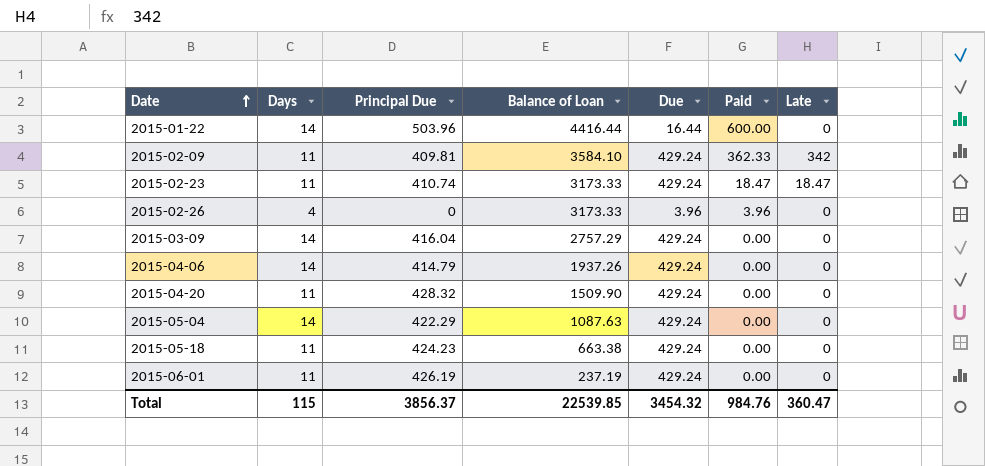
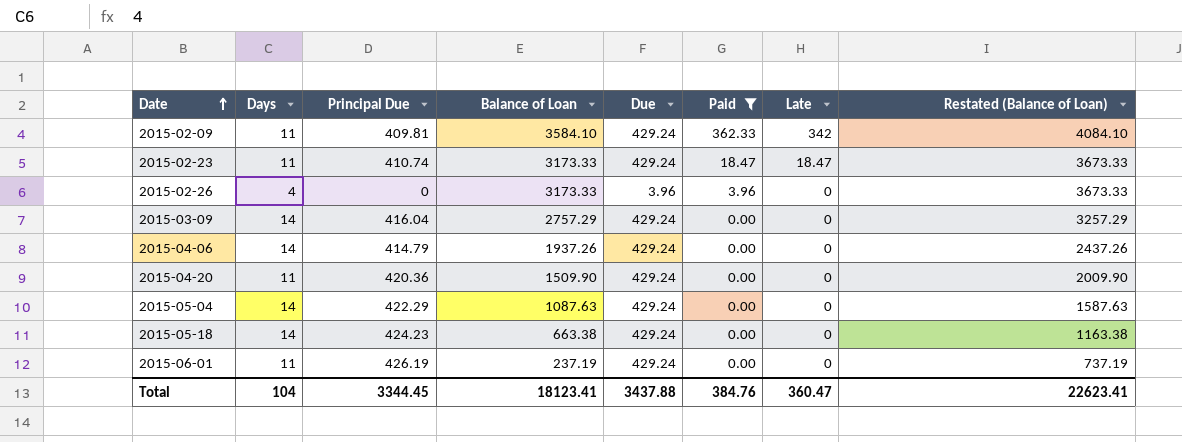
filter: none -> Paid != 600.00
column Restated (Balance of Loan) | formula: none -> [Balance of Loan] + 500
2015-04-20 | Principal Due: 428.32 -> 420.36
2015-05-18 | Days: 11 -> 14
Total | Days: 115 -> 104
Total | Principal Due: 3856.37 -> 3344.45
Total | Balance of Loan: 22539.85 -> 18123.41
Total | Due: 3454.32 -> 3437.88
Total | Paid: 984.76 -> 384.76

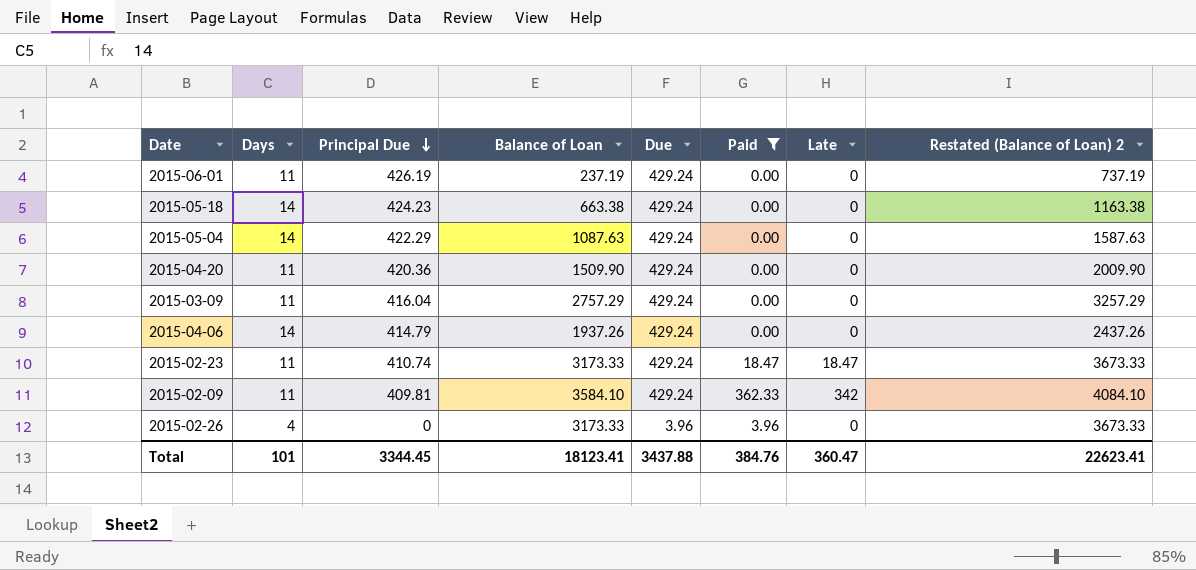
row order: Date ascending -> Principal Due descending
column name: Restated (Balance of Loan) -> Restated (Balance of Loan) 2
2015-03-09 | Days: 14 -> 11
Total | Days: 104 -> 101

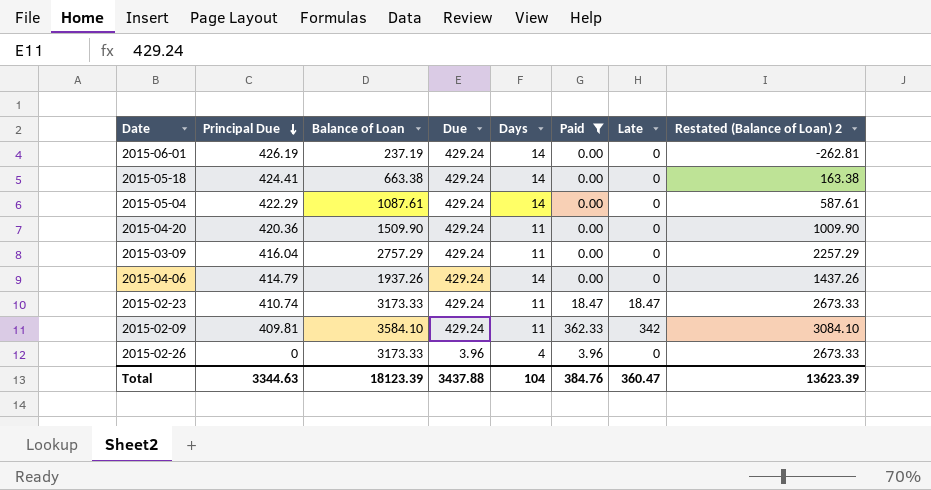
column Days | position: 2 -> 5
column Restated (Balance of Loan) 2 | formula: [Balance of Loan] + 500 -> [Balance of Loan] - 500
2015-06-01 | Days: 11 -> 14
2015-05-18 | Principal Due: 424.23 -> 424.41
2015-05-04 | Balance of Loan: 1087.63 -> 1087.61
Total | Principal Due: 3344.45 -> 3344.63
Total | Balance of Loan: 18123.41 -> 18123.39
Total | Days: 101 -> 104
Total | Restated (Balance of Loan) 2: 22623.41 -> 13623.39

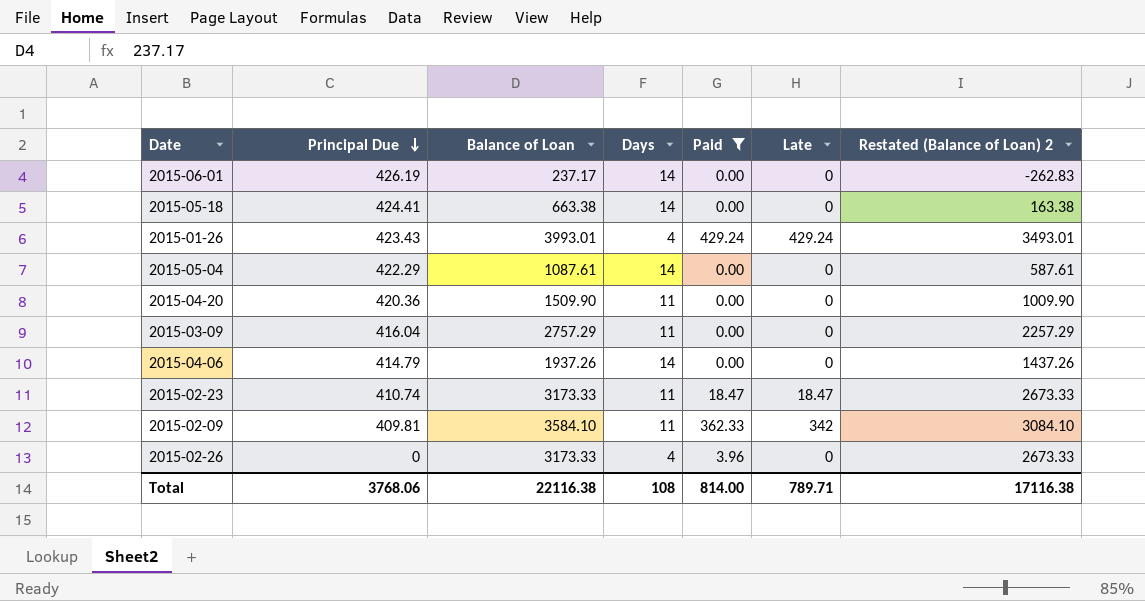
column Due | position: 4 -> none
2015-06-01 | Balance of Loan: 237.19 -> 237.17
2015-06-01 | Restated (Balance of Loan) 2: -262.81 -> -262.83
row 2015-01-26: none -> 423.43 | 3993.01 | 4 | 429.24 | 429.24 | 3493.01
Total | Principal Due: 3344.63 -> 3768.06
Total | Balance of Loan: 18123.39 -> 22116.38
Total | Days: 104 -> 108
Total | Paid: 384.76 -> 814.00
Total | Late: 360.47 -> 789.71
Total | Restated (Balance of Loan) 2: 13623.39 -> 17116.38

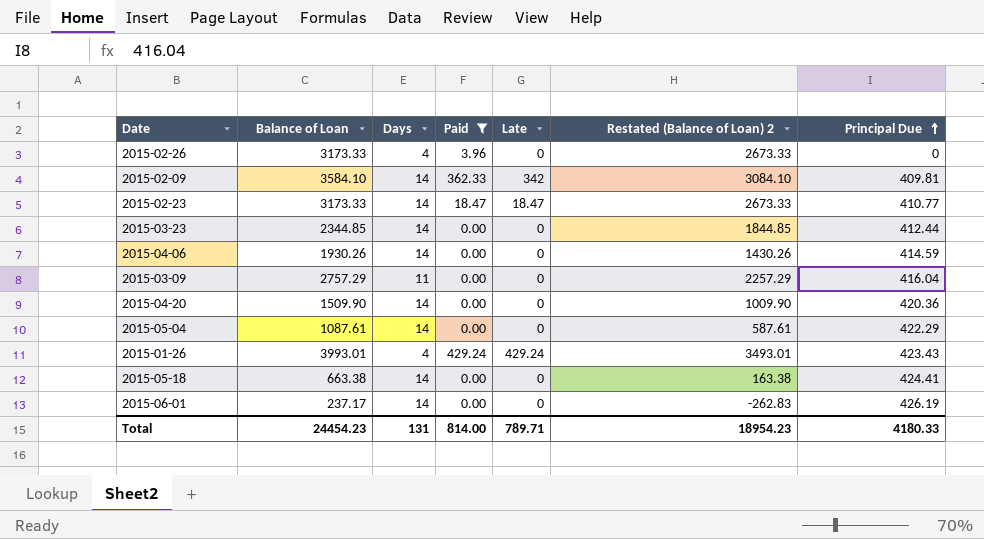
row order: Principal Due descending -> Principal Due ascending
column Principal Due | position: 2 -> 7
2015-02-09 | Days: 11 -> 14
2015-02-23 | Days: 11 -> 14
2015-02-23 | Principal Due: 410.74 -> 410.77
row 2015-03-23: none -> 2344.85 | 14 | 0.00 | 0 | 1844.85 | 412.44
2015-04-06 | Balance of Loan: 1937.26 -> 1930.26
2015-04-06 | Restated (Balance of Loan) 2: 1437.26 -> 1430.26
2015-04-06 | Principal Due: 414.79 -> 414.59
2015-04-20 | Days: 11 -> 14
Total | Balance of Loan: 22116.38 -> 24454.23
Total | Days: 108 -> 131
Total | Restated (Balance of Loan) 2: 17116.38 -> 18954.23
Total | Principal Due: 3768.06 -> 4180.33

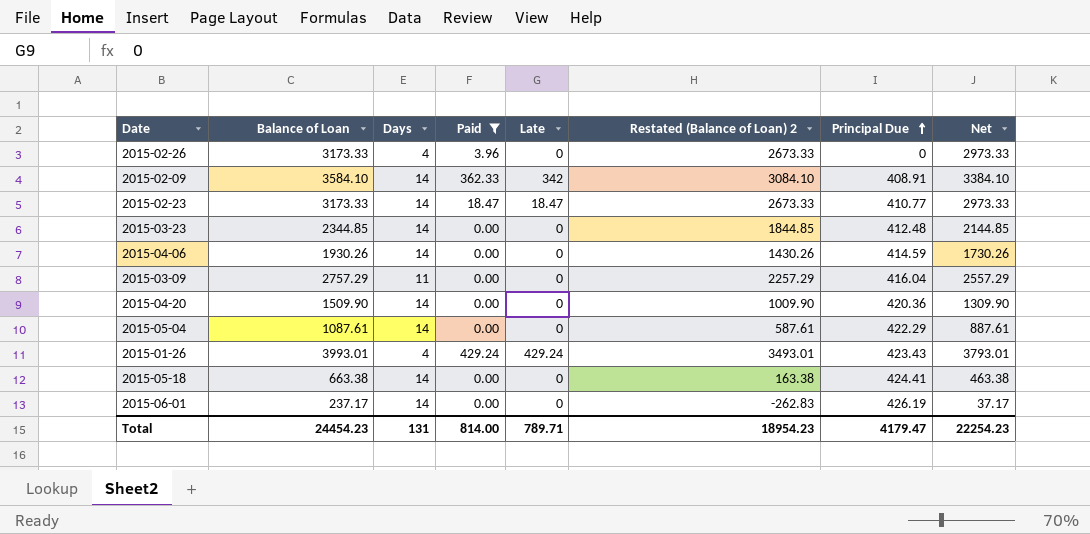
column Net | formula: none -> [Balance of Loan] - 200
2015-02-09 | Principal Due: 409.81 -> 408.91
2015-03-23 | Principal Due: 412.44 -> 412.48
Total | Principal Due: 4180.33 -> 4179.47

